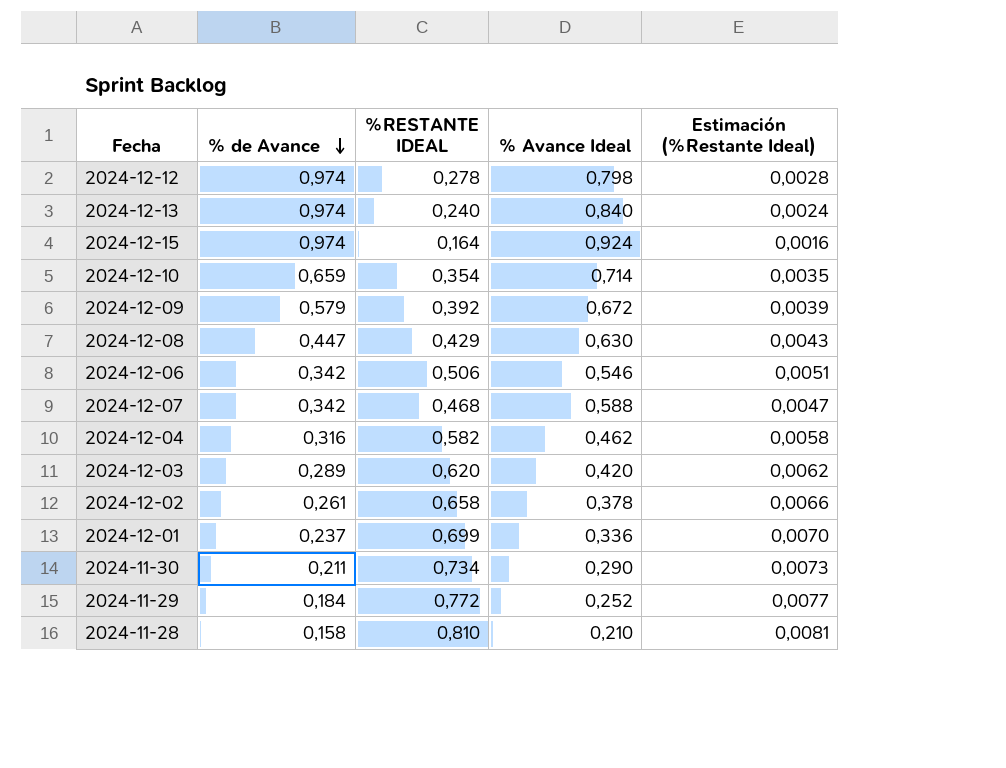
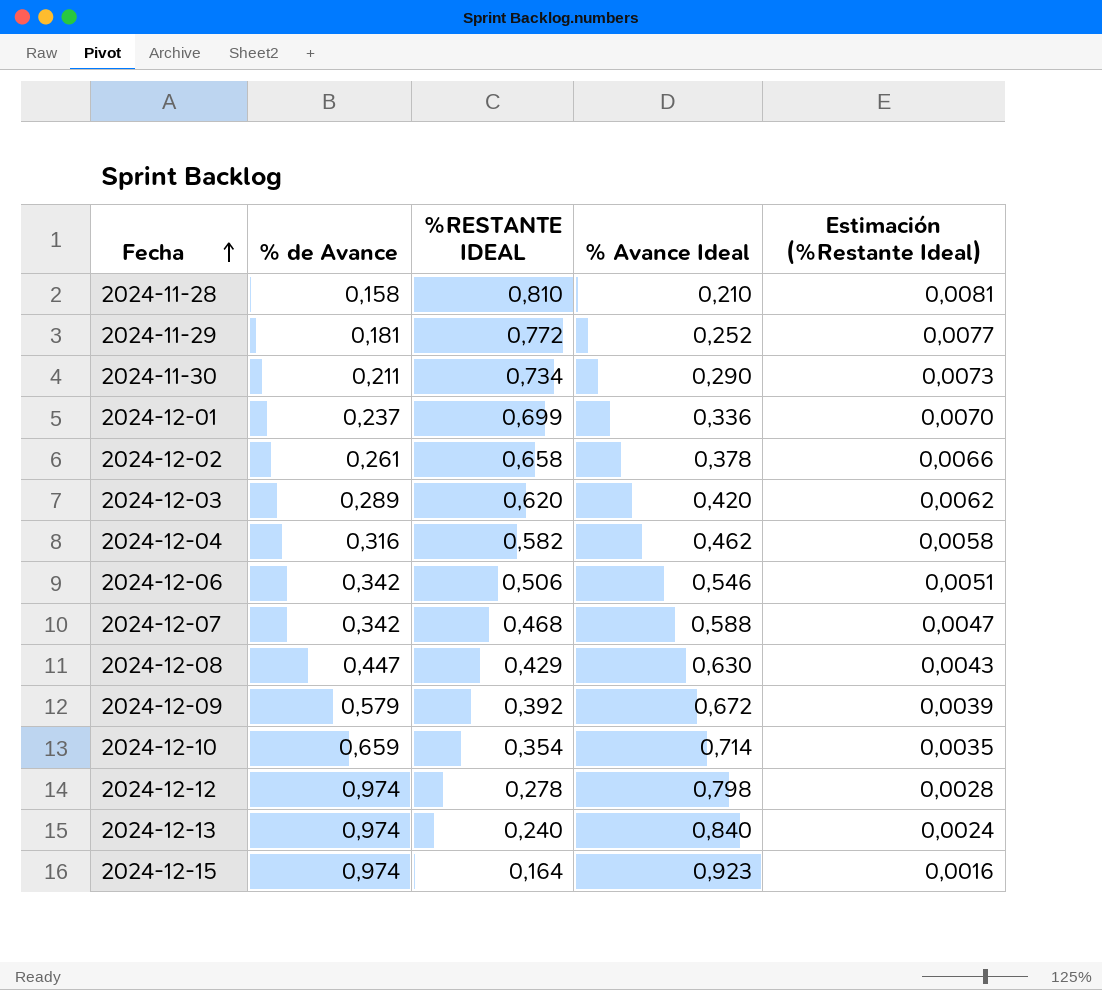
row order: % de Avance descending -> Fecha ascending
2024-11-29 | % de Avance: 0,184 -> 0,181
2024-12-15 | % Avance Ideal: 0,924 -> 0,923

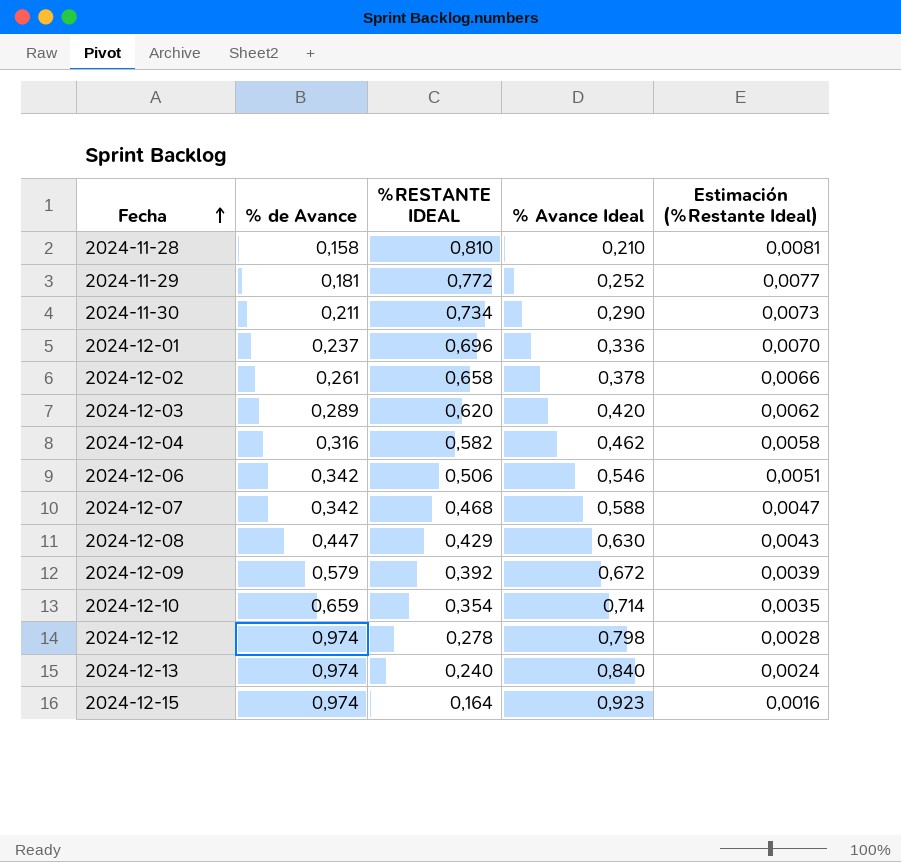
2024-12-01 | %RESTANTE IDEAL: 0,699 -> 0,696

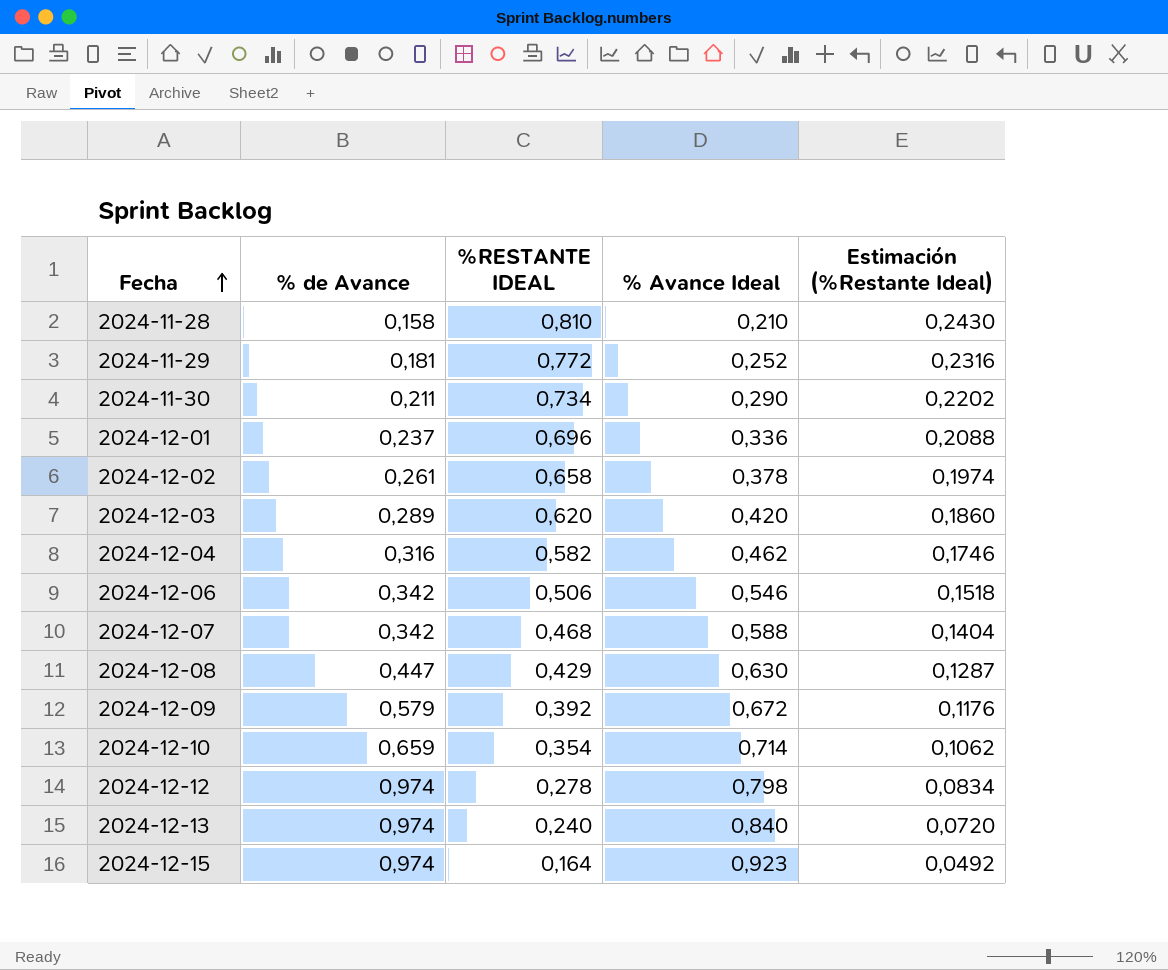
column Estimación (%Restante Ideal) | formula: [%RESTANTE IDEAL] * 0,01 -> [%RESTANTE IDEAL] * 0,3

